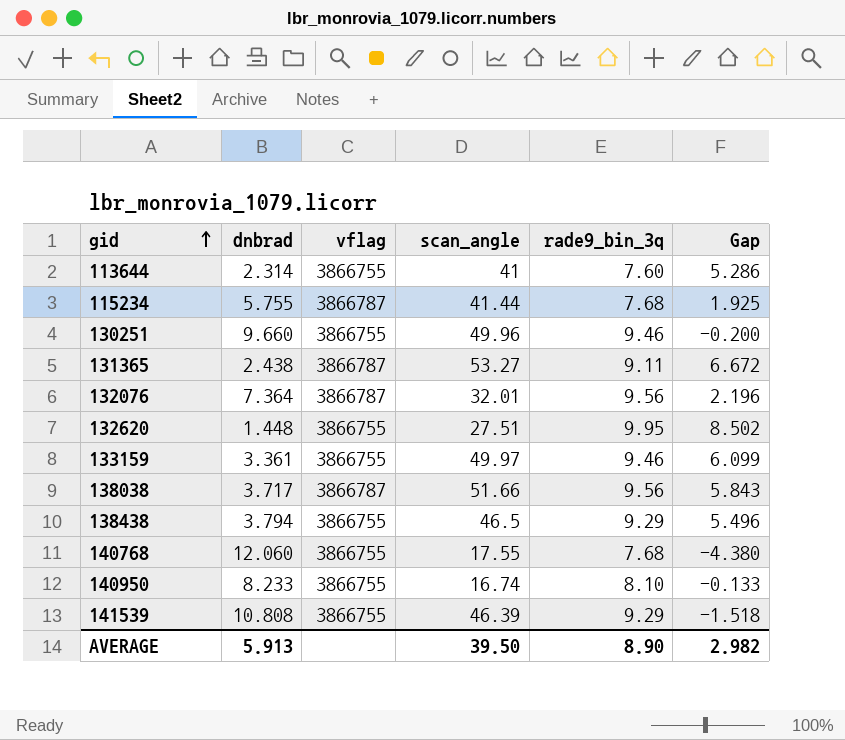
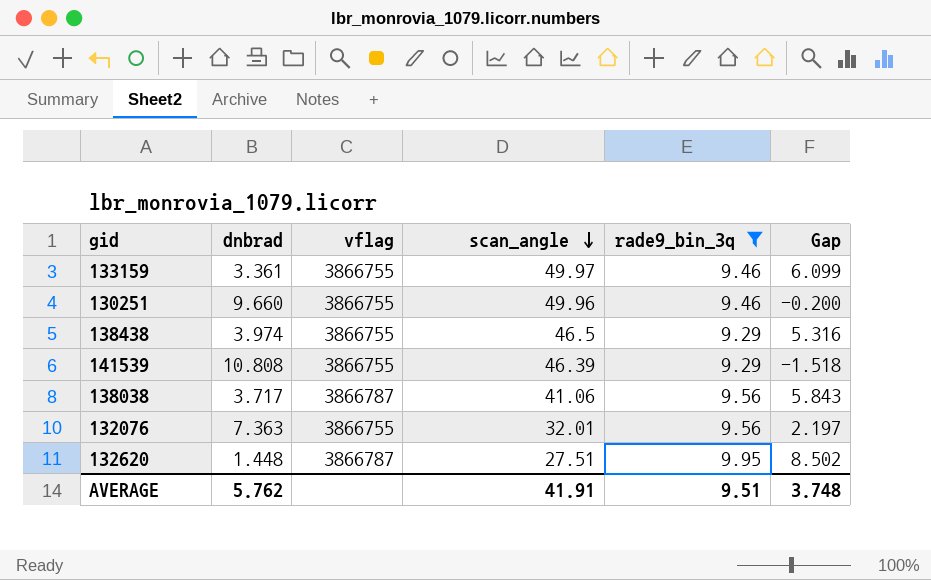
filter: none -> rade9_bin_3q >= 9.29
row order: gid ascending -> scan_angle descending
138438 | dnbrad: 3.794 -> 3.974
138438 | Gap: 5.496 -> 5.316
138038 | scan_angle: 51.66 -> 41.06
132076 | dnbrad: 7.364 -> 7.363
132076 | vflag: 3866787 -> 3866755
132076 | Gap: 2.196 -> 2.197
132620 | vflag: 3866755 -> 3866787
AVERAGE | dnbrad: 5.913 -> 5.762
AVERAGE | scan_angle: 39.50 -> 41.91
AVERAGE | rade9_bin_3q: 8.90 -> 9.51
AVERAGE | Gap: 2.982 -> 3.748

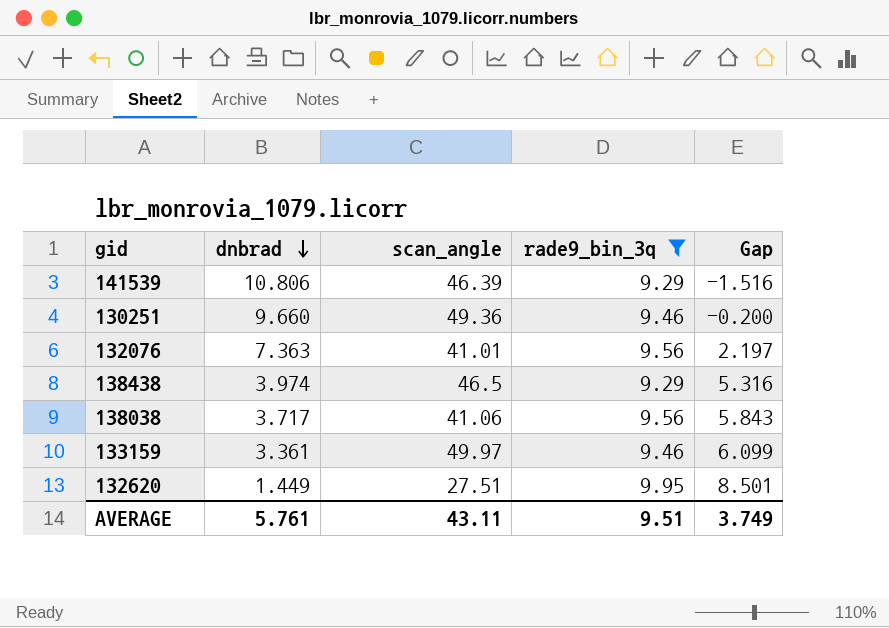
row order: scan_angle descending -> dnbrad descending
column vflag | position: 3 -> none
141539 | dnbrad: 10.808 -> 10.806
141539 | Gap: -1.518 -> -1.516
130251 | scan_angle: 49.96 -> 49.36
132076 | scan_angle: 32.01 -> 41.01
132620 | dnbrad: 1.448 -> 1.449
132620 | Gap: 8.502 -> 8.501
AVERAGE | dnbrad: 5.762 -> 5.761
AVERAGE | scan_angle: 41.91 -> 43.11
AVERAGE | Gap: 3.748 -> 3.749

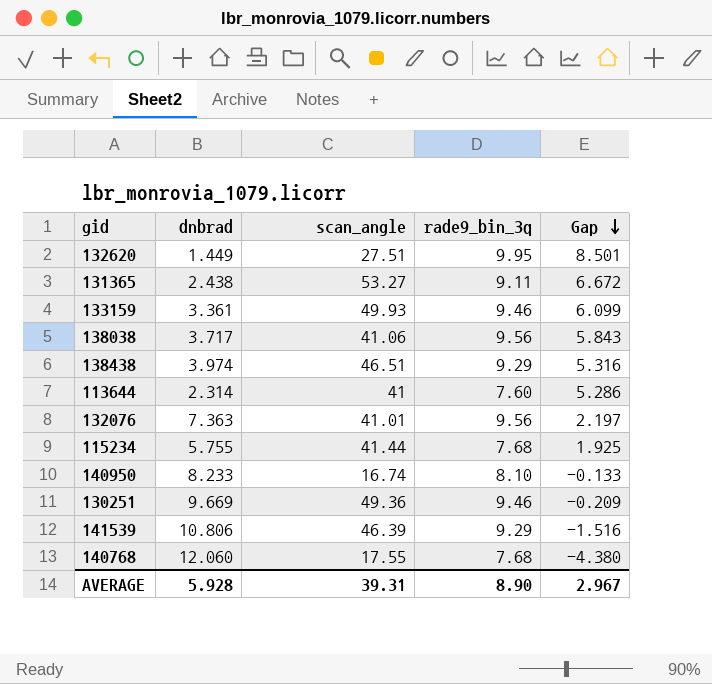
filter: rade9_bin_3q >= 9.29 -> none
row order: dnbrad descending -> Gap descending
133159 | scan_angle: 49.97 -> 49.93
138438 | scan_angle: 46.5 -> 46.51
130251 | dnbrad: 9.660 -> 9.669
130251 | Gap: -0.200 -> -0.209
AVERAGE | dnbrad: 5.761 -> 5.928
AVERAGE | scan_angle: 43.11 -> 39.31
AVERAGE | rade9_bin_3q: 9.51 -> 8.90
AVERAGE | Gap: 3.749 -> 2.967

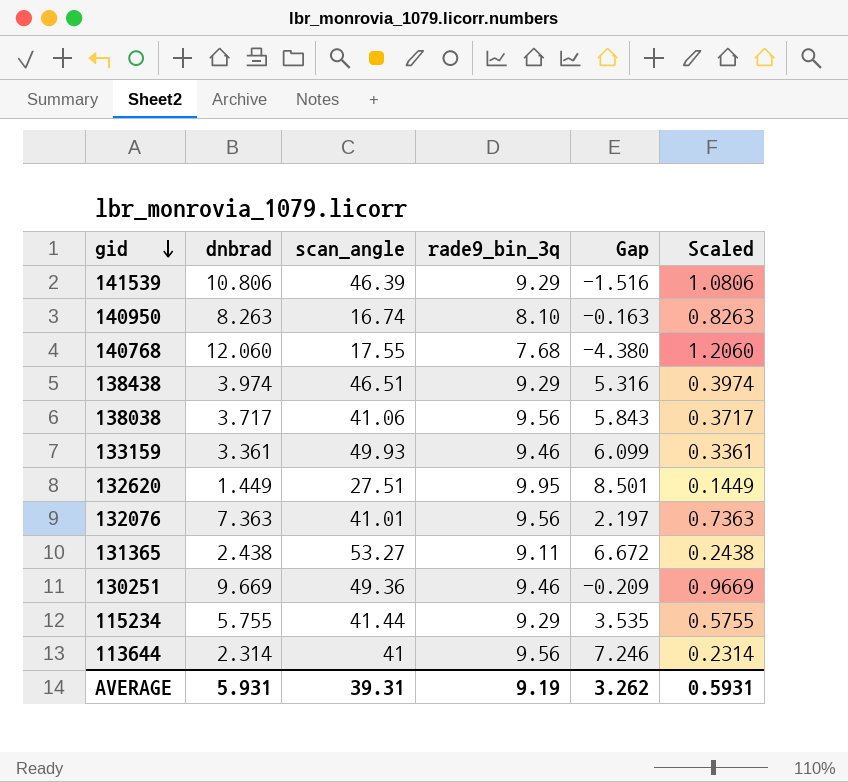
row order: Gap descending -> gid descending
column Scaled | formula: none -> [dnbrad] * 0.1
140950 | dnbrad: 8.233 -> 8.263
140950 | Gap: -0.133 -> -0.163
115234 | rade9_bin_3q: 7.68 -> 9.29
115234 | Gap: 1.925 -> 3.535
113644 | rade9_bin_3q: 7.60 -> 9.56
113644 | Gap: 5.286 -> 7.246
AVERAGE | dnbrad: 5.928 -> 5.931
AVERAGE | rade9_bin_3q: 8.90 -> 9.19
AVERAGE | Gap: 2.967 -> 3.262

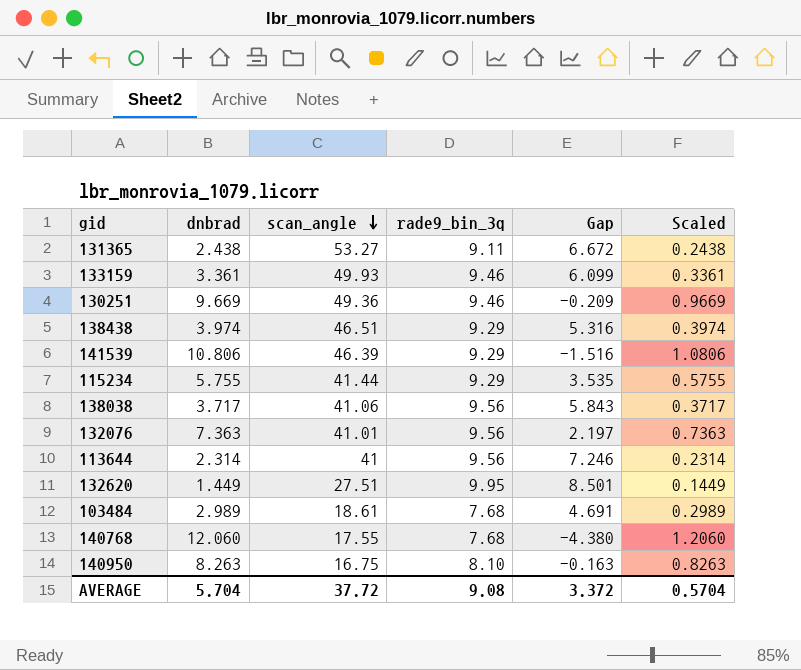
row order: gid descending -> scan_angle descending
row 103484: none -> 2.989 | 18.61 | 7.68 | 4.691 | 0.2989
140950 | scan_angle: 16.74 -> 16.75
AVERAGE | dnbrad: 5.931 -> 5.704
AVERAGE | scan_angle: 39.31 -> 37.72
AVERAGE | rade9_bin_3q: 9.19 -> 9.08
AVERAGE | Gap: 3.262 -> 3.372
AVERAGE | Scaled: 0.5931 -> 0.5704

